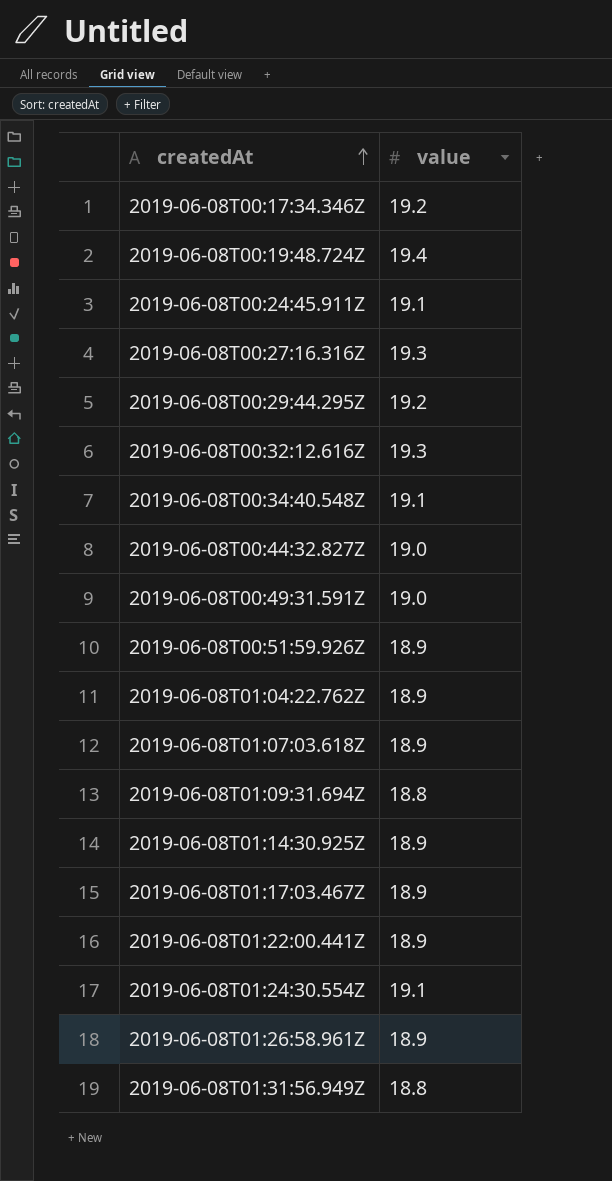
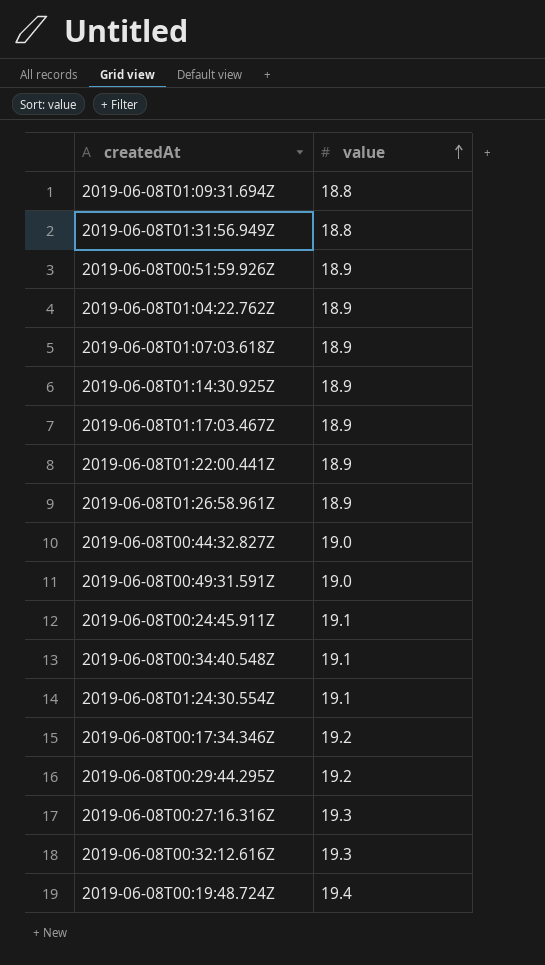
row order: createdAt ascending -> value ascending

